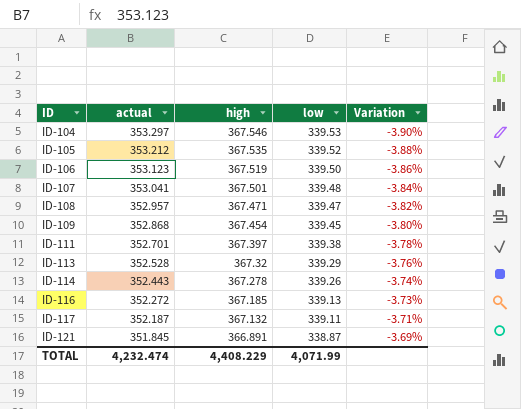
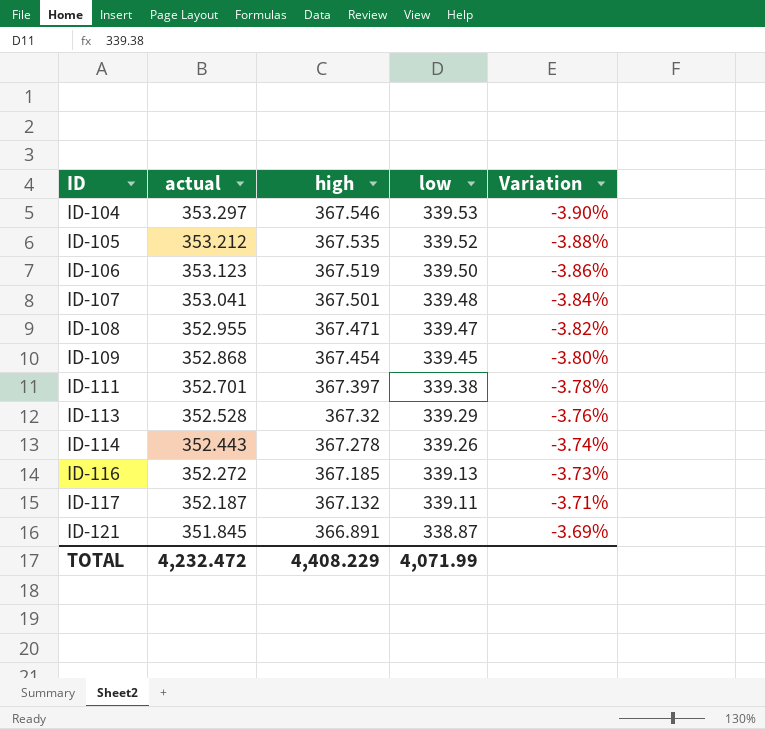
ID-108 | actual: 352.957 -> 352.955
TOTAL | actual: 4,232.474 -> 4,232.472

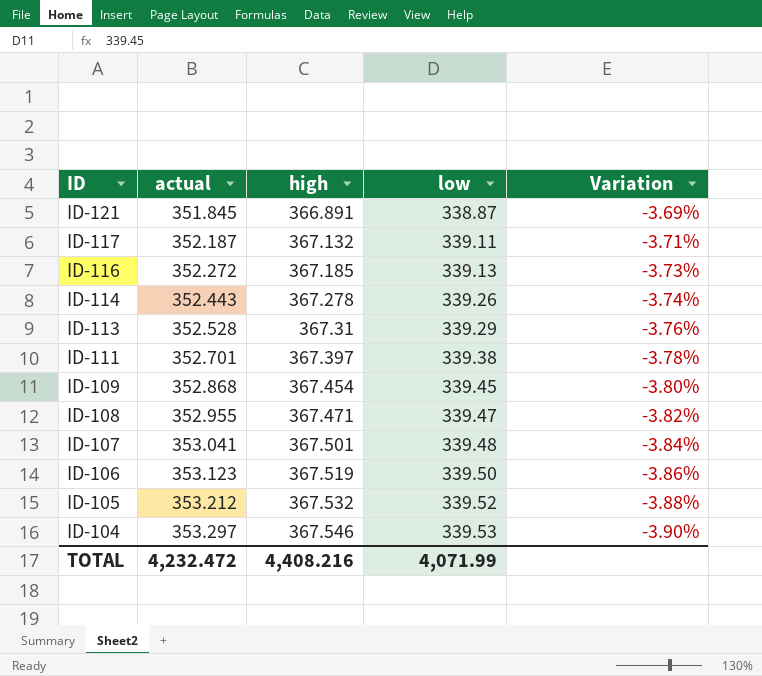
row order: ID ascending -> ID descending
ID-113 | high: 367.32 -> 367.31
ID-105 | high: 367.535 -> 367.532
TOTAL | high: 4,408.229 -> 4,408.216

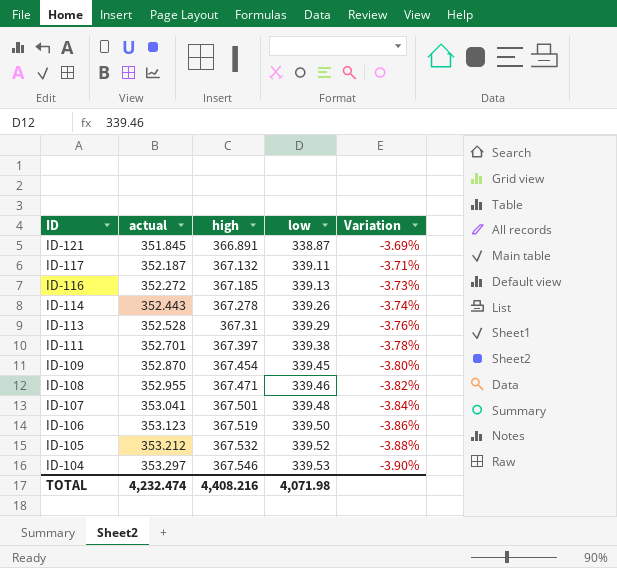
ID-109 | actual: 352.868 -> 352.870
ID-108 | low: 339.47 -> 339.46
TOTAL | actual: 4,232.472 -> 4,232.474
TOTAL | low: 4,071.99 -> 4,071.98

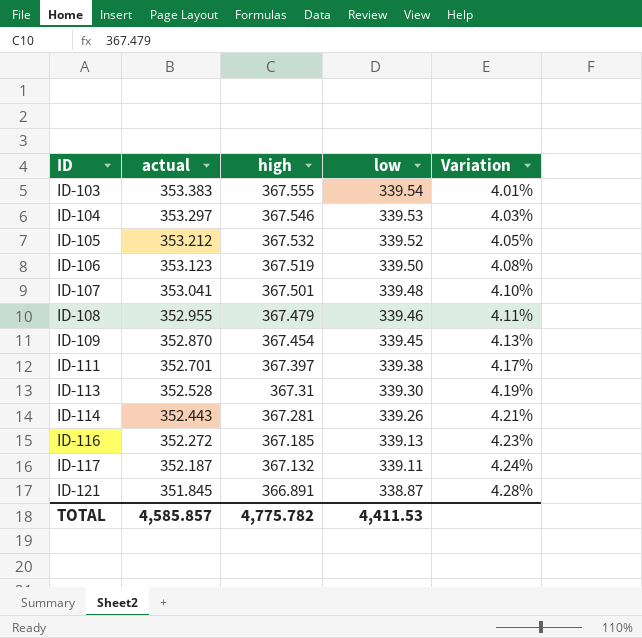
row order: ID descending -> ID ascending
column Variation | formula: ([low] - [actual]) / [actual] -> ([high] - [actual]) / [actual]
row ID-103: none -> 353.383 | 367.555 | 339.54 | 4.01%
ID-108 | high: 367.471 -> 367.479
ID-113 | low: 339.29 -> 339.30
ID-114 | high: 367.278 -> 367.281
TOTAL | actual: 4,232.474 -> 4,585.857
TOTAL | high: 4,408.216 -> 4,775.782
TOTAL | low: 4,071.98 -> 4,411.53

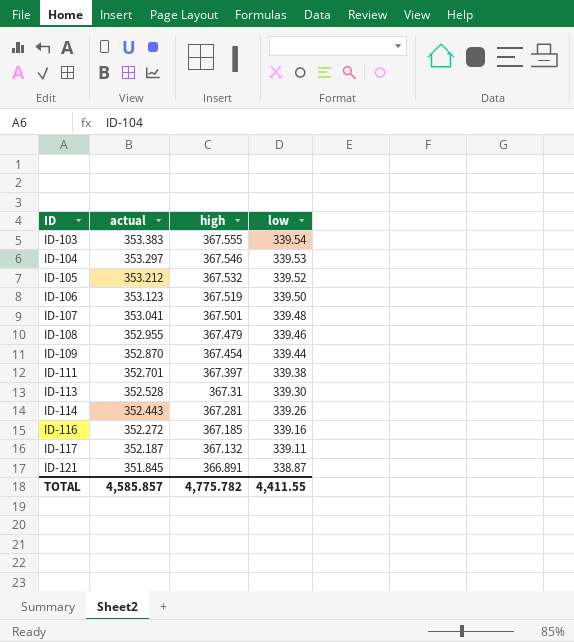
column Variation | formula: ([high] - [actual]) / [actual] -> none
ID-109 | low: 339.45 -> 339.44
ID-116 | low: 339.13 -> 339.16
TOTAL | low: 4,411.53 -> 4,411.55

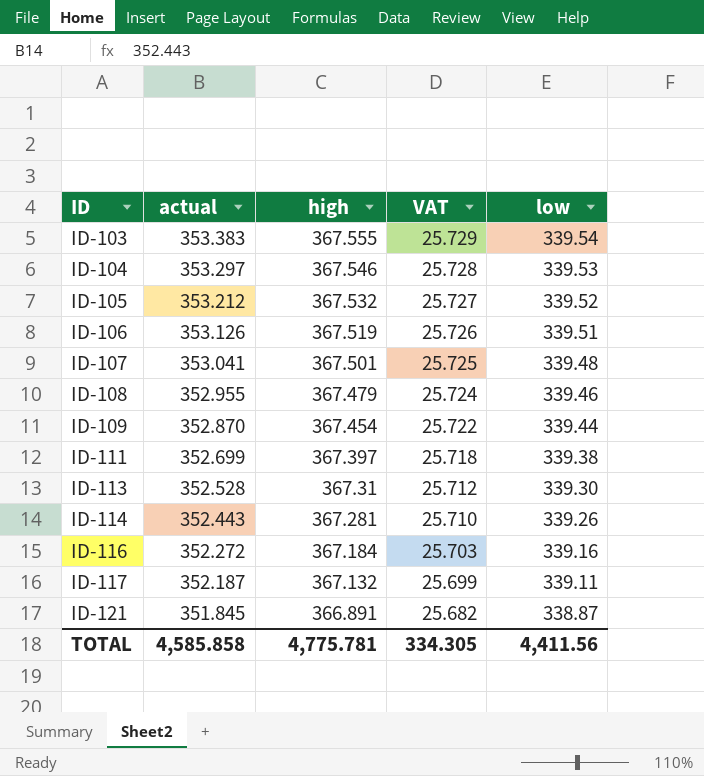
column VAT | formula: none -> [high] * 0.07
ID-106 | actual: 353.123 -> 353.126
ID-106 | low: 339.50 -> 339.51
ID-111 | actual: 352.701 -> 352.699
ID-116 | high: 367.185 -> 367.184
TOTAL | actual: 4,585.857 -> 4,585.858
TOTAL | high: 4,775.782 -> 4,775.781
TOTAL | low: 4,411.55 -> 4,411.56

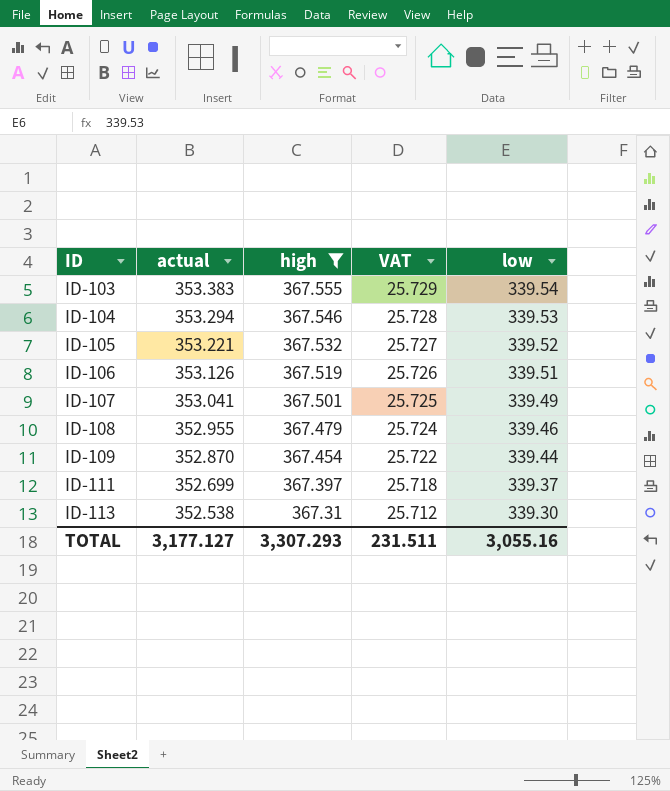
filter: none -> high >= 367.31
ID-104 | actual: 353.297 -> 353.294
ID-105 | actual: 353.212 -> 353.221
ID-107 | low: 339.48 -> 339.49
ID-111 | low: 339.38 -> 339.37
ID-113 | actual: 352.528 -> 352.538
TOTAL | actual: 4,585.858 -> 3,177.127
TOTAL | high: 4,775.781 -> 3,307.293
TOTAL | VAT: 334.305 -> 231.511
TOTAL | low: 4,411.56 -> 3,055.16

